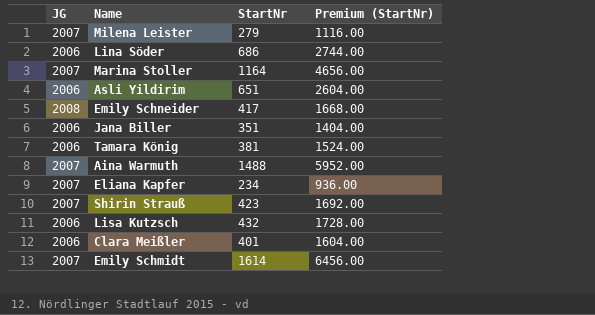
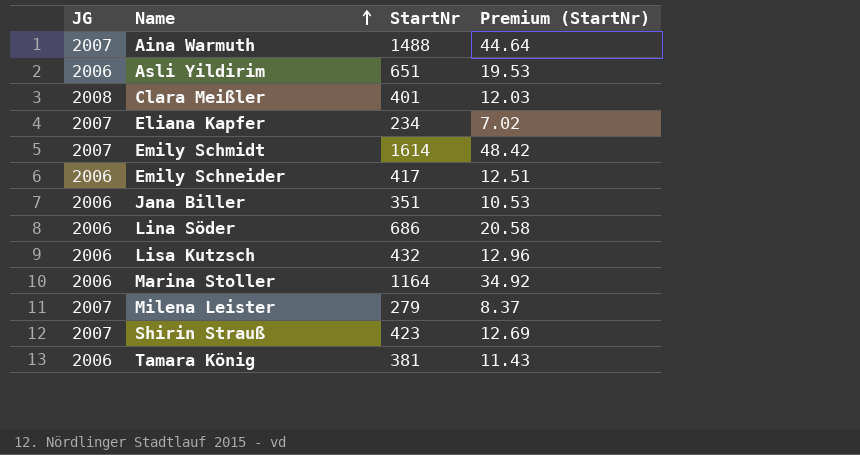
row order: none -> Name ascending
column Premium (StartNr) | formula: [StartNr] * 4 -> [StartNr] * 0.03
Clara Meißler | JG: 2006 -> 2008
Emily Schneider | JG: 2008 -> 2006
Marina Stoller | JG: 2007 -> 2006

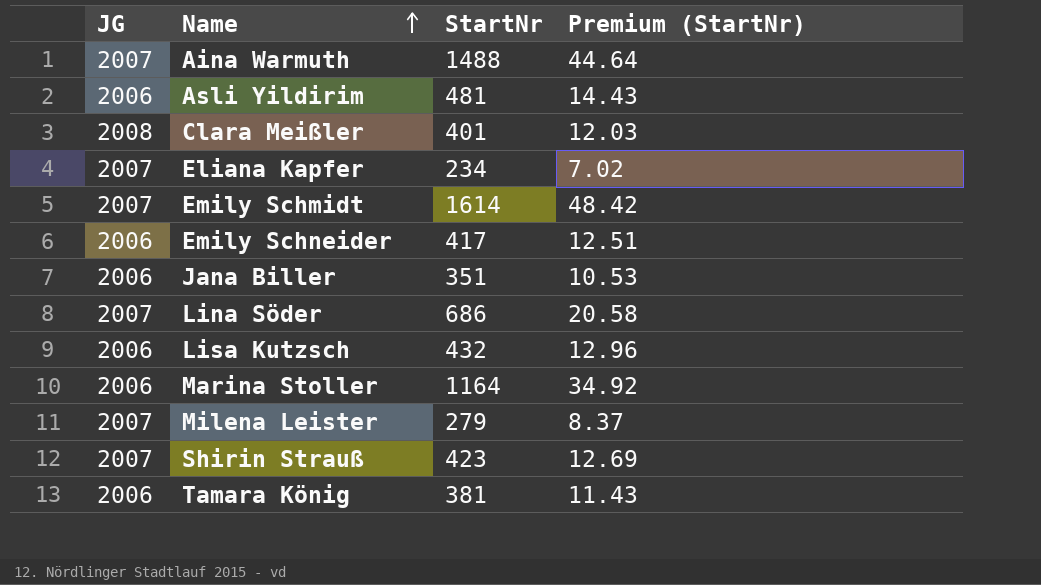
Asli Yildirim | StartNr: 651 -> 481
Asli Yildirim | Premium (StartNr): 19.53 -> 14.43
Lina Söder | JG: 2006 -> 2007

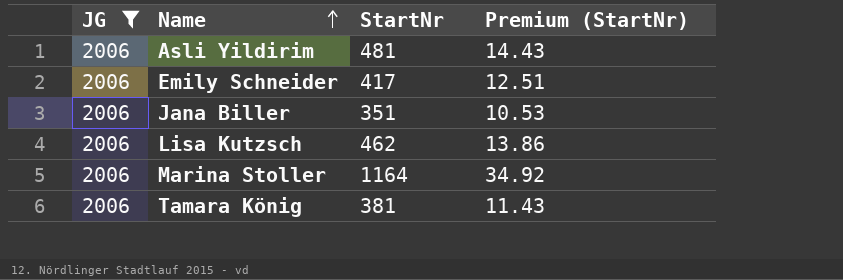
filter: none -> JG = 2006
Lisa Kutzsch | StartNr: 432 -> 462
Lisa Kutzsch | Premium (StartNr): 12.96 -> 13.86

